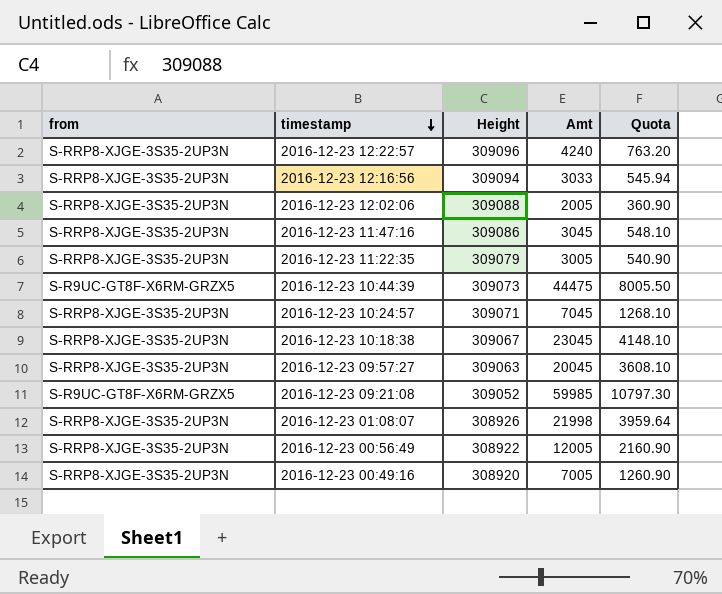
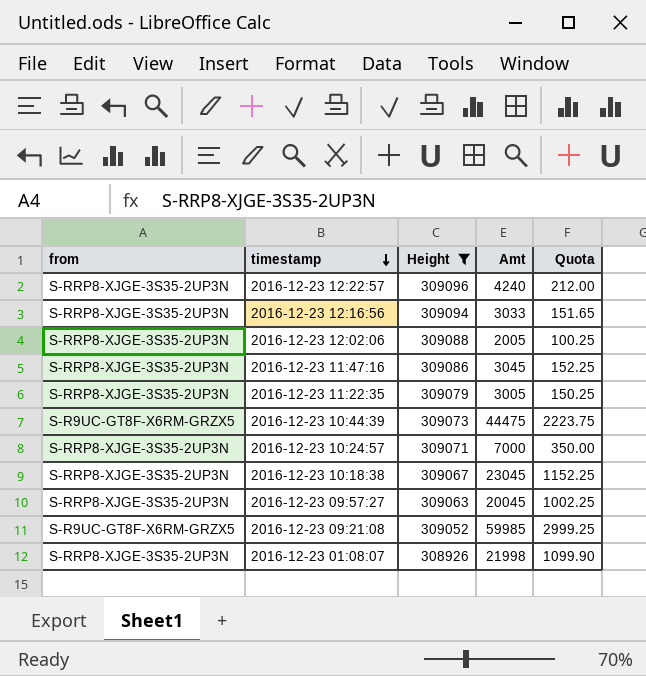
filter: none -> Height >= 308926
column Quota | formula: [Amt] * 0.18 -> [Amt] * 0.05
2016-12-23 10:24:57 | Amt: 7045 -> 7000

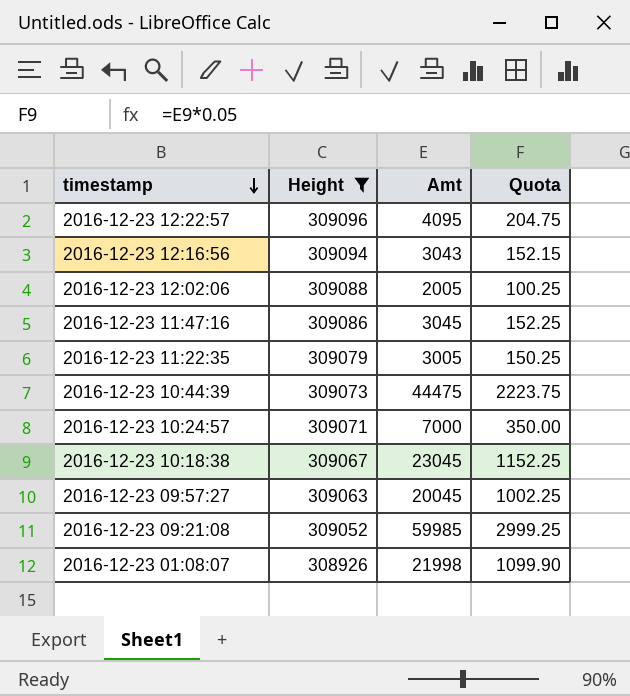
column from | position: 1 -> none
2016-12-23 12:22:57 | Amt: 4240 -> 4095
2016-12-23 12:22:57 | Quota: 212.00 -> 204.75
2016-12-23 12:16:56 | Amt: 3033 -> 3043
2016-12-23 12:16:56 | Quota: 151.65 -> 152.15

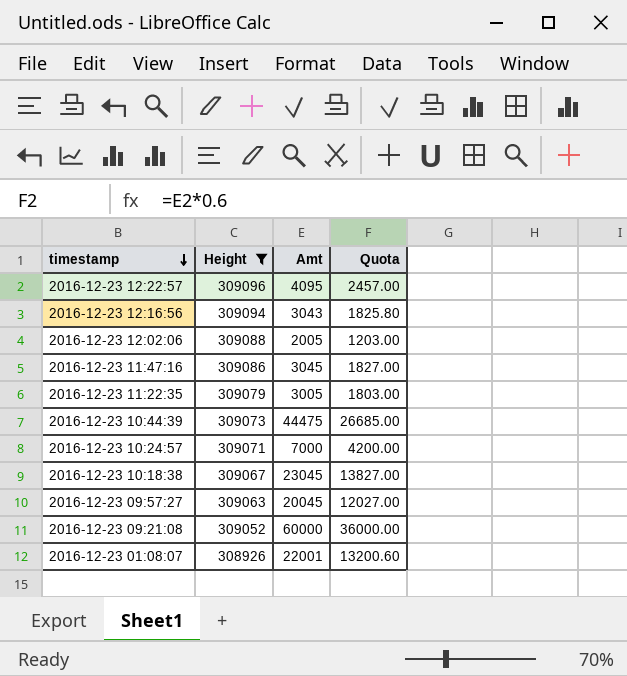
column Quota | formula: [Amt] * 0.05 -> [Amt] * 0.6
2016-12-23 09:21:08 | Amt: 59985 -> 60000
2016-12-23 01:08:07 | Amt: 21998 -> 22001

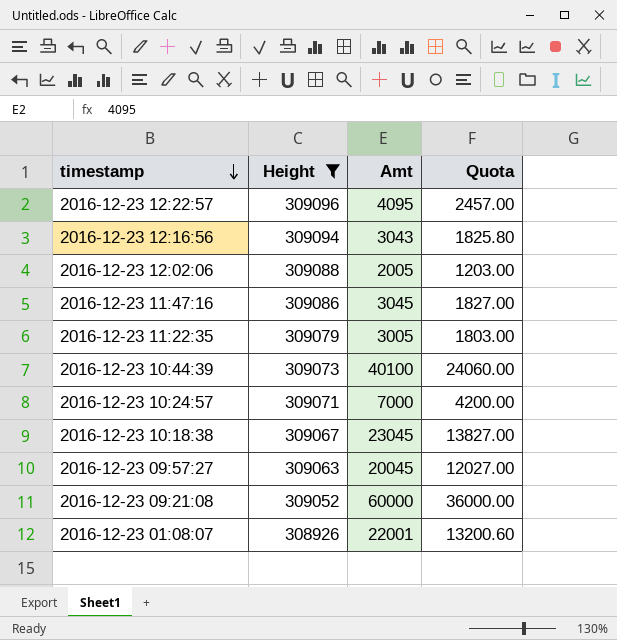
2016-12-23 10:44:39 | Amt: 44475 -> 40100
2016-12-23 10:44:39 | Quota: 26685.00 -> 24060.00

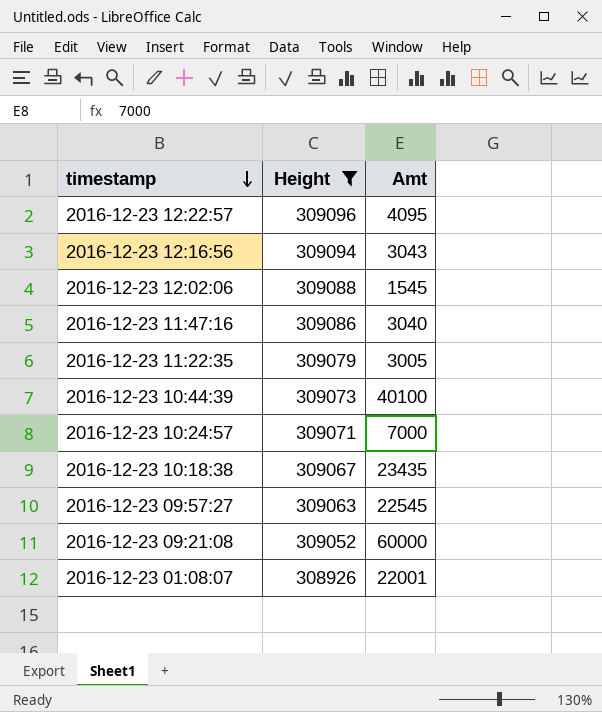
column Quota | formula: [Amt] * 0.6 -> none
2016-12-23 12:02:06 | Amt: 2005 -> 1545
2016-12-23 11:47:16 | Amt: 3045 -> 3040
2016-12-23 10:18:38 | Amt: 23045 -> 23435
2016-12-23 09:57:27 | Amt: 20045 -> 22545

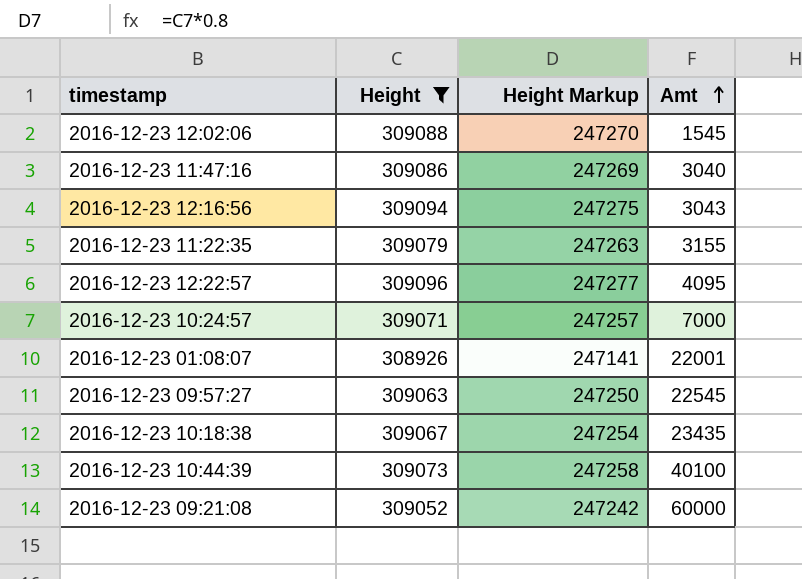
row order: timestamp descending -> Amt ascending
column Height Markup | formula: none -> [Height] * 0.8
2016-12-23 11:22:35 | Amt: 3005 -> 3155

